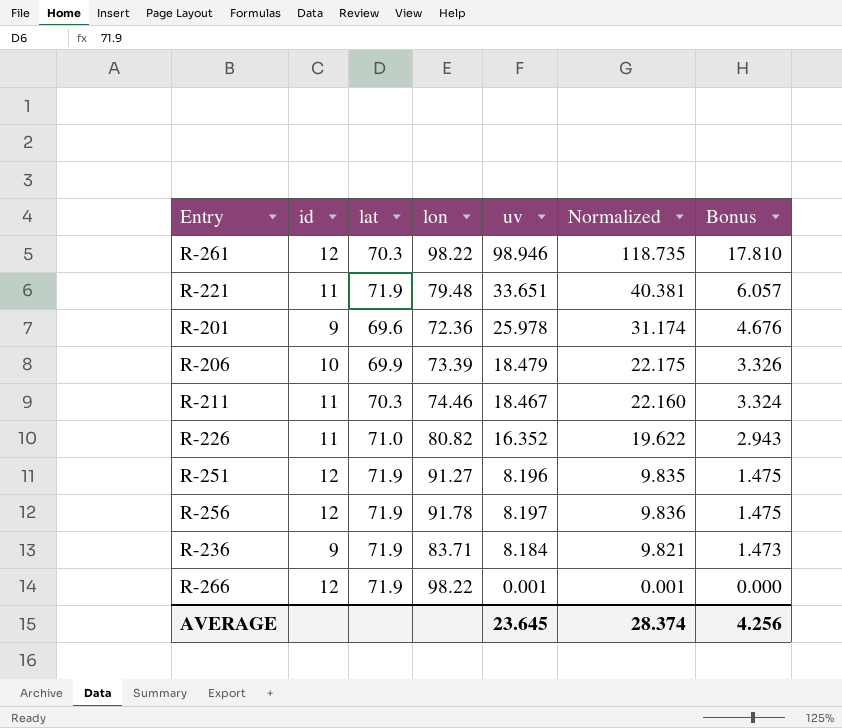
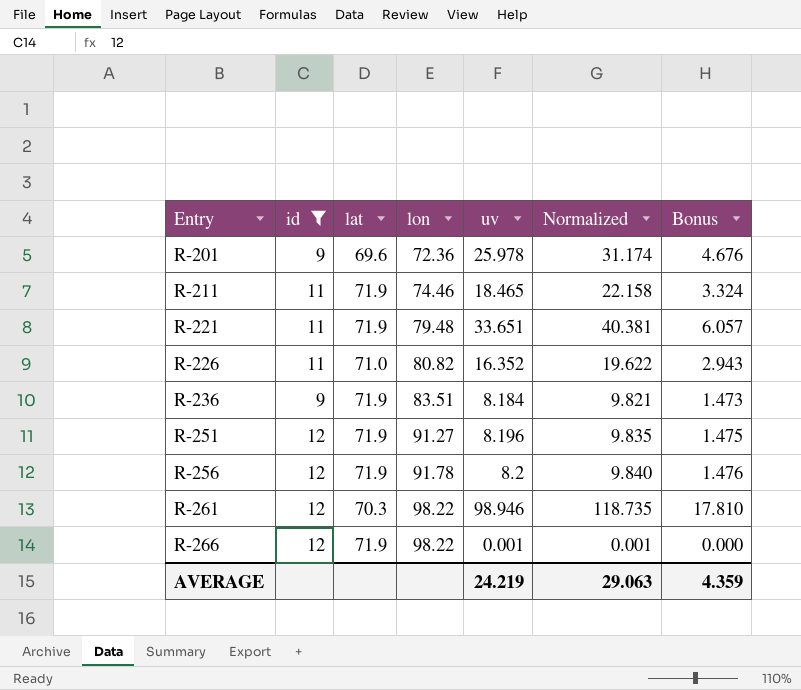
filter: none -> id != 10
row order: Bonus descending -> Entry ascending
R-211 | lat: 70.3 -> 71.9
R-211 | uv: 18.467 -> 18.465
R-211 | Normalized: 22.160 -> 22.158
R-236 | lon: 83.71 -> 83.51
R-256 | uv: 8.197 -> 8.2
R-256 | Normalized: 9.836 -> 9.840
R-256 | Bonus: 1.475 -> 1.476
AVERAGE | uv: 23.645 -> 24.219
AVERAGE | Normalized: 28.374 -> 29.063
AVERAGE | Bonus: 4.256 -> 4.359

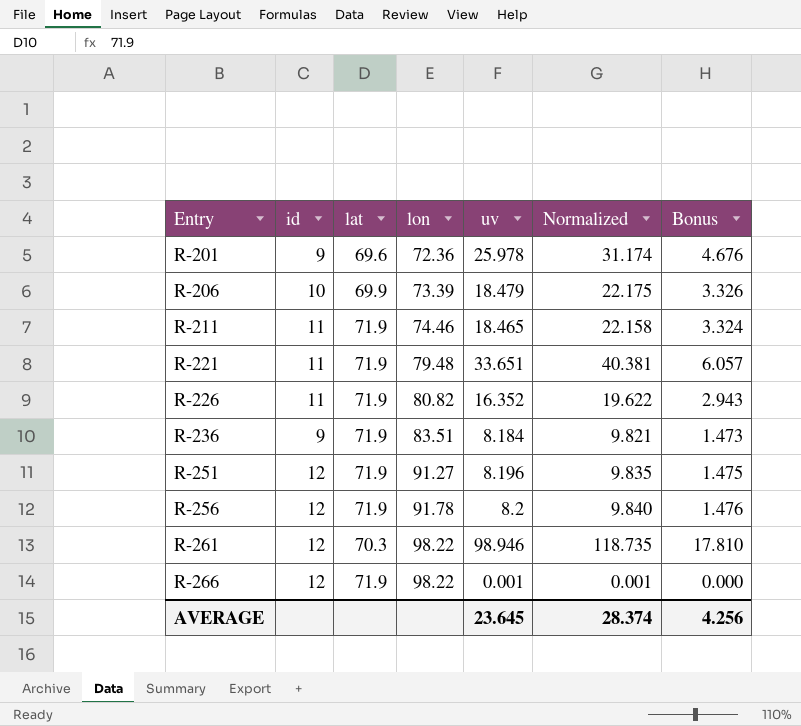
filter: id != 10 -> none
R-226 | lat: 71.0 -> 71.9
AVERAGE | uv: 24.219 -> 23.645
AVERAGE | Normalized: 29.063 -> 28.374
AVERAGE | Bonus: 4.359 -> 4.256

